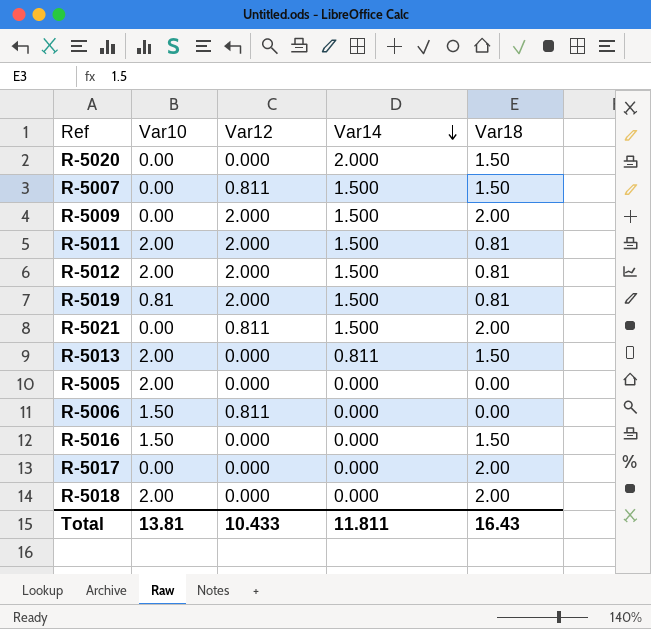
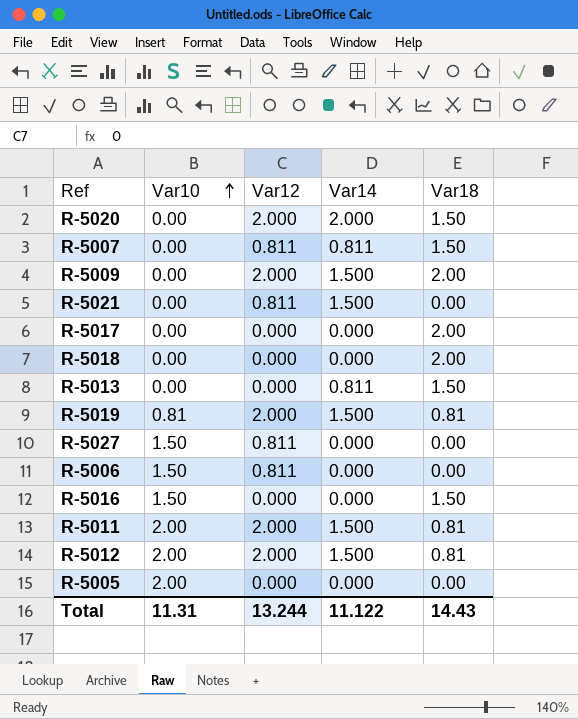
row order: Var14 descending -> Var10 ascending
R-5020 | Var12: 0.000 -> 2.000
R-5007 | Var14: 1.500 -> 0.811
R-5021 | Var18: 2.00 -> 0.00
R-5018 | Var10: 2.00 -> 0.00
R-5013 | Var10: 2.00 -> 0.00
row R-5027: none -> 1.50 | 0.811 | 0.000 | 0.00
Total | Var10: 13.81 -> 11.31
Total | Var12: 10.433 -> 13.244
Total | Var14: 11.811 -> 11.122
Total | Var18: 16.43 -> 14.43

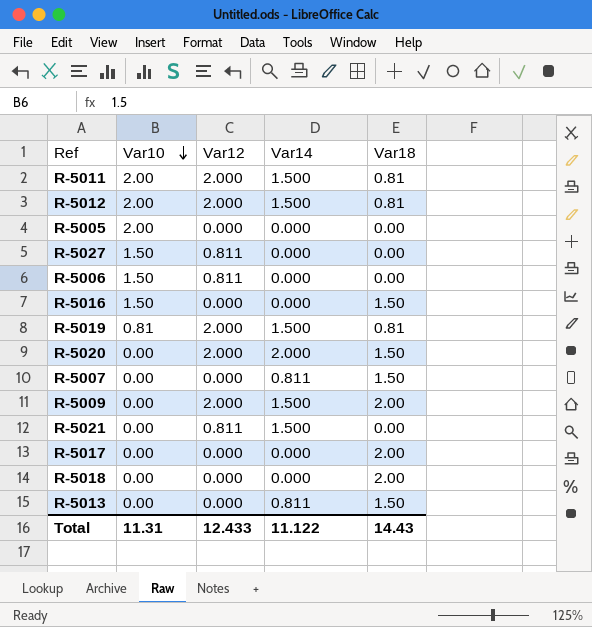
row order: Var10 ascending -> Var10 descending
R-5007 | Var12: 0.811 -> 0.000
Total | Var12: 13.244 -> 12.433

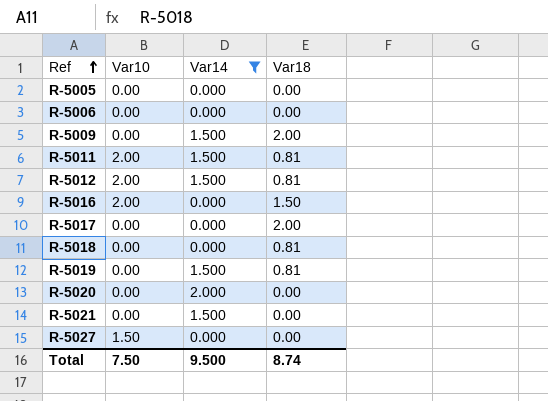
filter: none -> Var14 != 0.811
row order: Var10 descending -> Ref ascending
column Var12 | position: 3 -> none
R-5005 | Var10: 2.00 -> 0.00
R-5006 | Var10: 1.50 -> 0.00
R-5016 | Var10: 1.50 -> 2.00
R-5018 | Var18: 2.00 -> 0.81
R-5019 | Var10: 0.81 -> 0.00
R-5020 | Var18: 1.50 -> 0.00
Total | Var10: 11.31 -> 7.50
Total | Var14: 11.122 -> 9.500
Total | Var18: 14.43 -> 8.74

